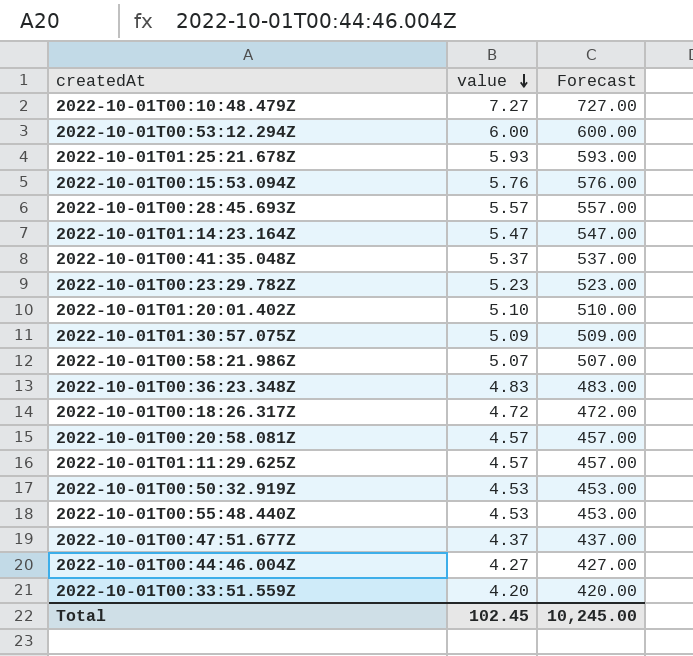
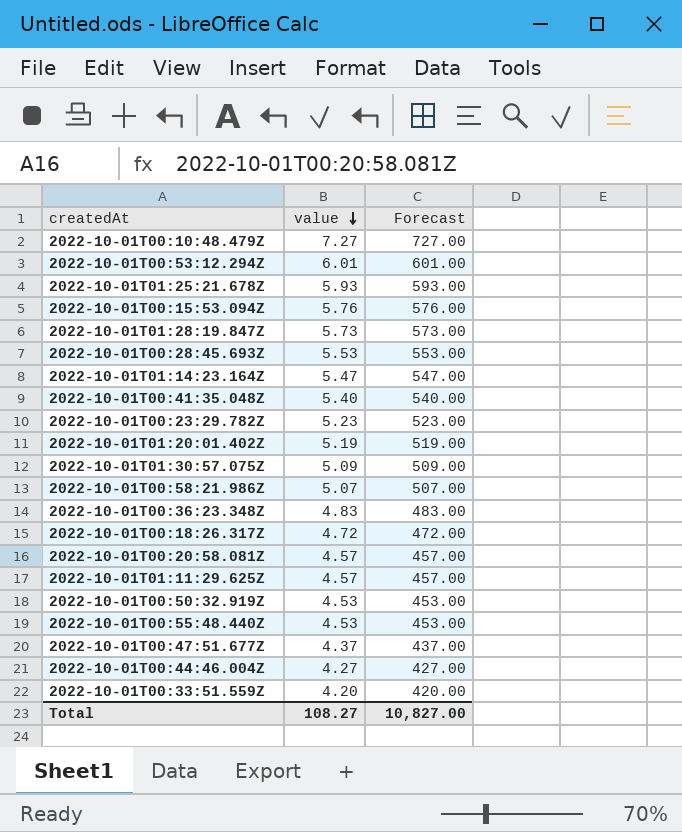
2022-10-01T00:53:12.294Z | value: 6.00 -> 6.01
2022-10-01T00:53:12.294Z | Forecast: 600.00 -> 601.00
row 2022-10-01T01:28:19.847Z: none -> 5.73 | 573.00
2022-10-01T00:28:45.693Z | value: 5.57 -> 5.53
2022-10-01T00:28:45.693Z | Forecast: 557.00 -> 553.00
2022-10-01T00:41:35.048Z | value: 5.37 -> 5.40
2022-10-01T00:41:35.048Z | Forecast: 537.00 -> 540.00
2022-10-01T01:20:01.402Z | value: 5.10 -> 5.19
2022-10-01T01:20:01.402Z | Forecast: 510.00 -> 519.00
Total | value: 102.45 -> 108.27
Total | Forecast: 10,245.00 -> 10,827.00

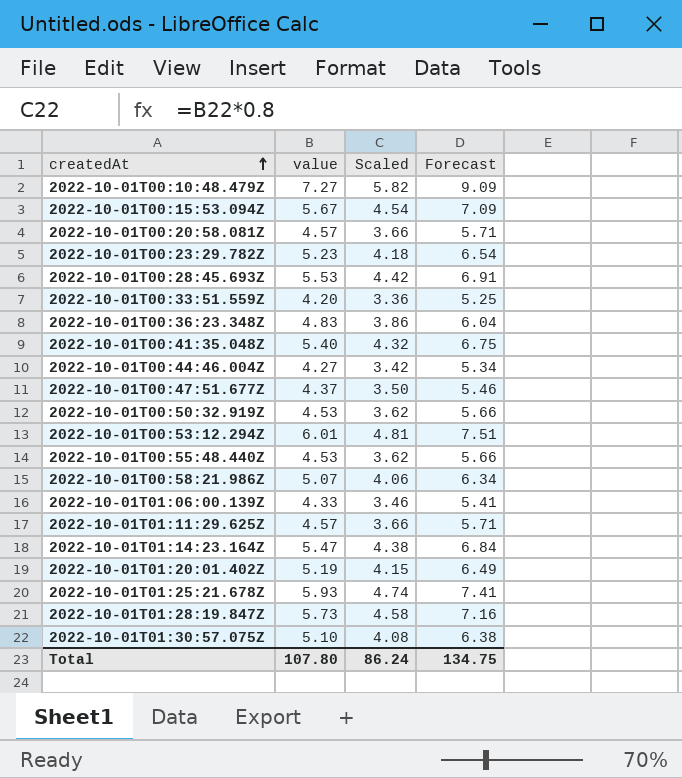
row order: value descending -> createdAt ascending
column Scaled | formula: none -> [value] * 0.8
column Forecast | formula: [value] * 100 -> [value] * 1.25
row 2022-10-01T00:18:26.317Z: 4.72 | 472.00 -> none
2022-10-01T00:15:53.094Z | value: 5.76 -> 5.67
row 2022-10-01T01:06:00.139Z: none -> 4.33 | 3.46 | 5.41
2022-10-01T01:30:57.075Z | value: 5.09 -> 5.10
Total | value: 108.27 -> 107.80
Total | Forecast: 10,827.00 -> 134.75

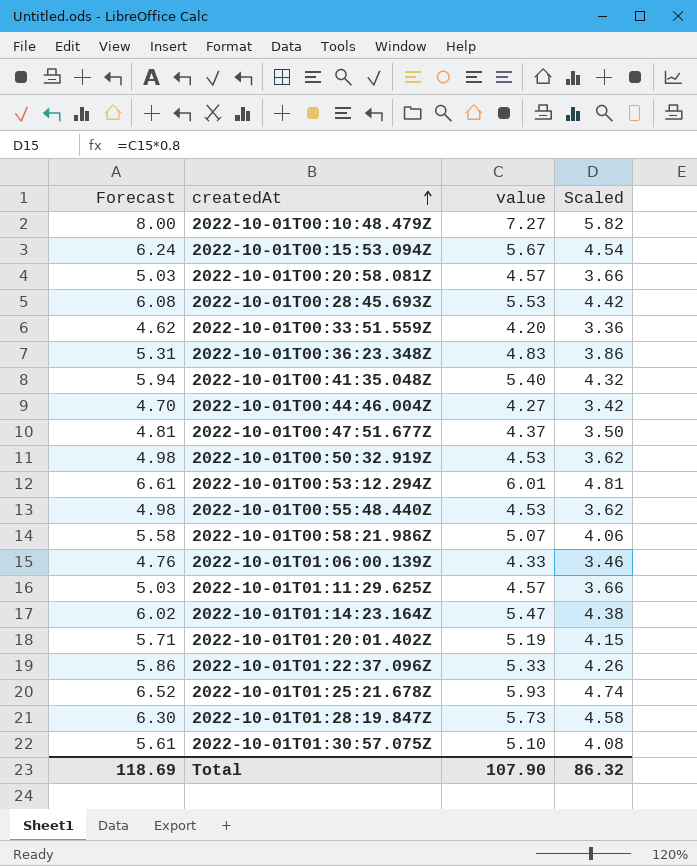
column Forecast | formula: [value] * 1.25 -> [value] * 1.1
column Forecast | position: 4 -> 1
row 2022-10-01T00:23:29.782Z: 5.23 | 4.18 | 6.54 -> none
row 2022-10-01T01:22:37.096Z: none -> 5.86 | 5.33 | 4.26
Total | Forecast: 134.75 -> 118.69
Total | value: 107.80 -> 107.90
Total | Scaled: 86.24 -> 86.32

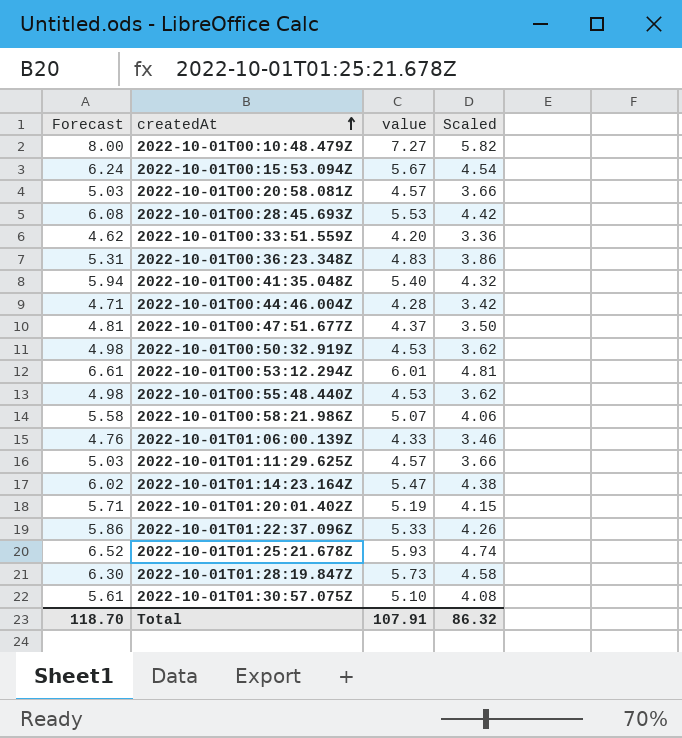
2022-10-01T00:44:46.004Z | Forecast: 4.70 -> 4.71
2022-10-01T00:44:46.004Z | value: 4.27 -> 4.28
Total | Forecast: 118.69 -> 118.70
Total | value: 107.90 -> 107.91

